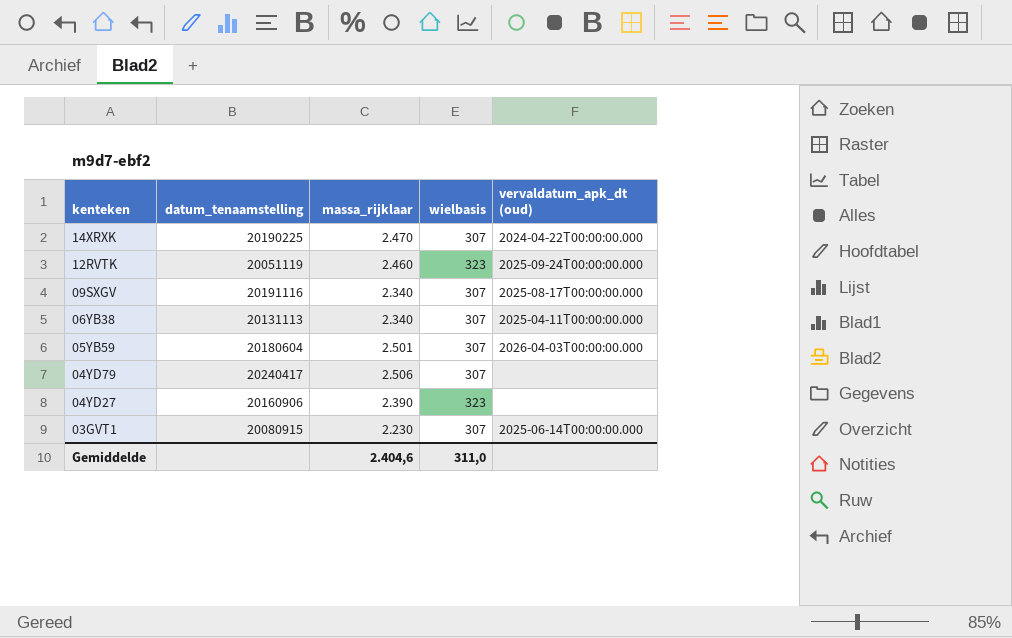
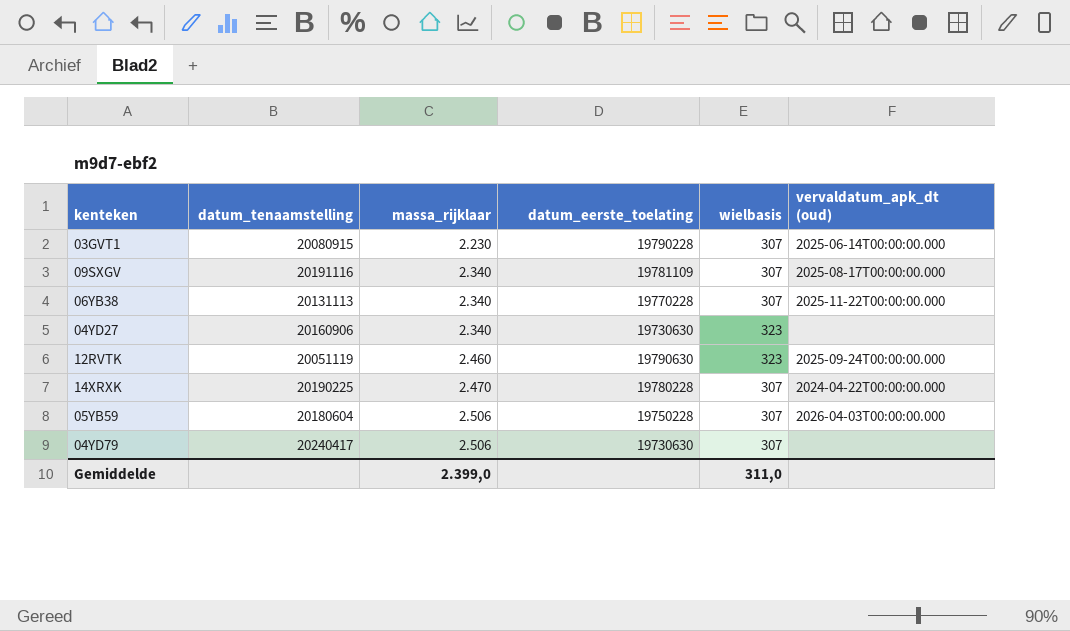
row order: kenteken descending -> massa_rijklaar ascending
column datum_eerste_toelating | position: none -> 4
06YB38 | vervaldatum_apk_dt (oud): 2025-04-11T00:00:00.000 -> 2025-11-22T00:00:00.000
04YD27 | massa_rijklaar: 2.390 -> 2.340
05YB59 | massa_rijklaar: 2.501 -> 2.506
Gemiddelde | massa_rijklaar: 2.404,6 -> 2.399,0

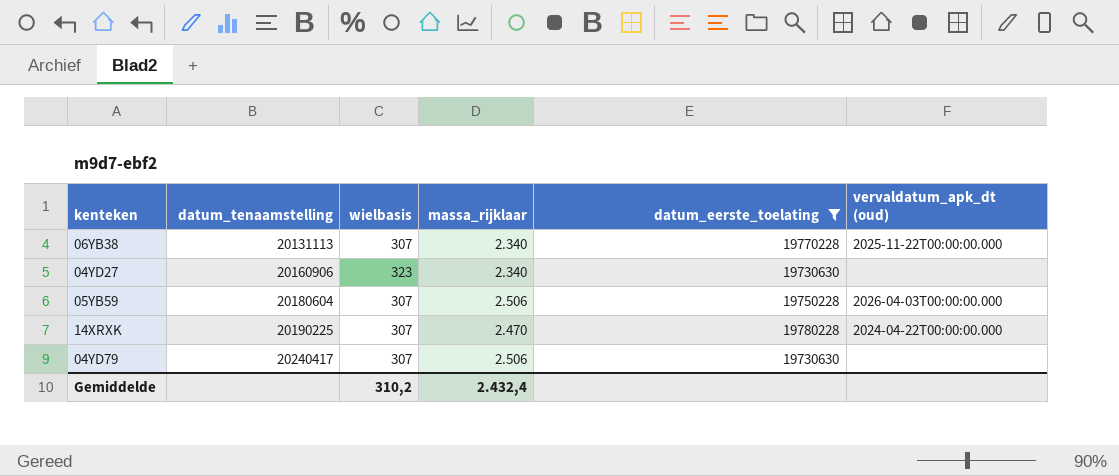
filter: none -> datum_eerste_toelating <= 19780228
row order: massa_rijklaar ascending -> datum_tenaamstelling ascending
column wielbasis | position: 5 -> 3
Gemiddelde | wielbasis: 311,0 -> 310,2
Gemiddelde | massa_rijklaar: 2.399,0 -> 2.432,4

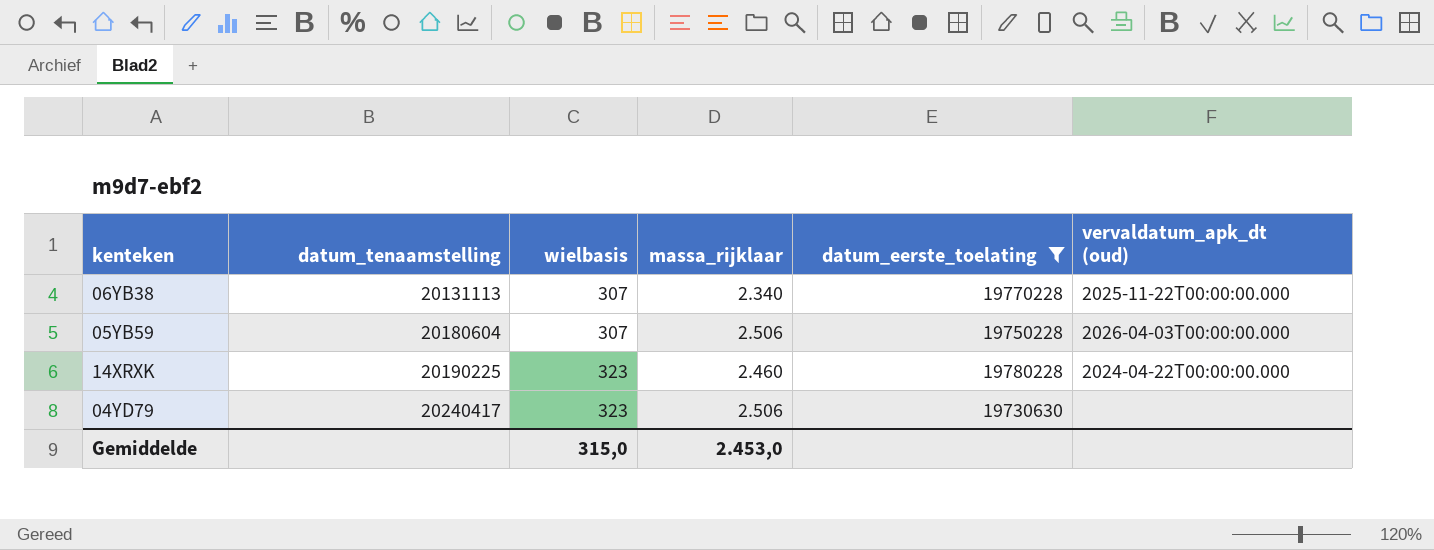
row 04YD27: 20160906 | 323 | 2.340 | 19730630 | none -> none
14XRXK | wielbasis: 307 -> 323
14XRXK | massa_rijklaar: 2.470 -> 2.460
04YD79 | wielbasis: 307 -> 323
Gemiddelde | wielbasis: 310,2 -> 315,0
Gemiddelde | massa_rijklaar: 2.432,4 -> 2.453,0

